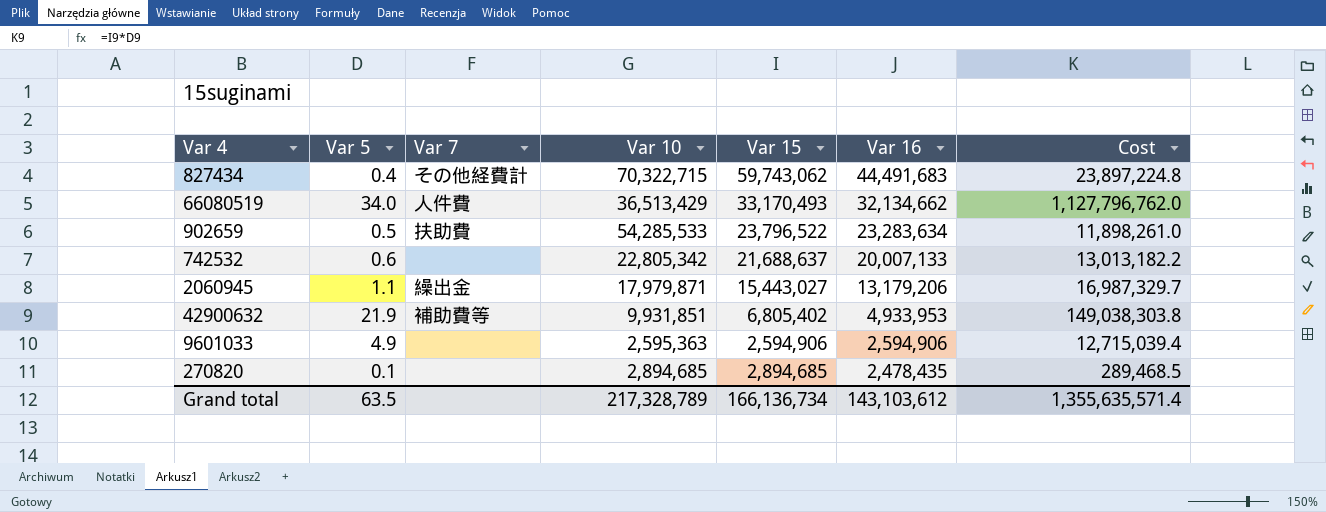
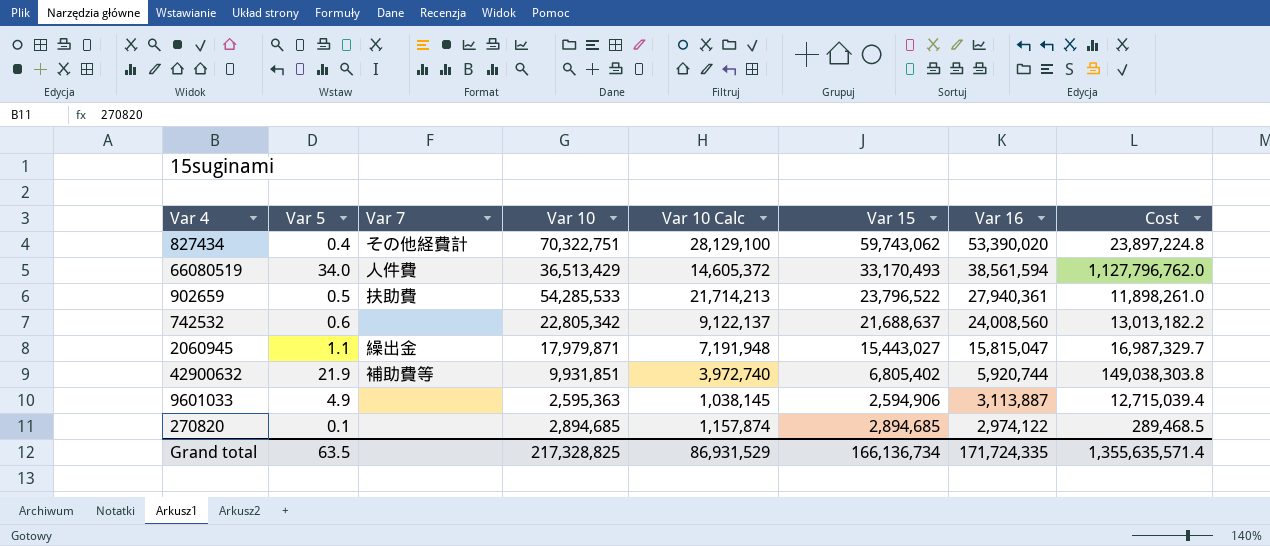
column Var 10 Calc | formula: none -> [Var 10] * 0.4
827434 | Var 10: 70,322,715 -> 70,322,751
827434 | Var 16: 44,491,683 -> 53,390,020
66080519 | Var 16: 32,134,662 -> 38,561,594
902659 | Var 16: 23,283,634 -> 27,940,361
742532 | Var 16: 20,007,133 -> 24,008,560
2060945 | Var 16: 13,179,206 -> 15,815,047
42900632 | Var 16: 4,933,953 -> 5,920,744
9601033 | Var 16: 2,594,906 -> 3,113,887
270820 | Var 16: 2,478,435 -> 2,974,122
Grand total | Var 10: 217,328,789 -> 217,328,825
Grand total | Var 16: 143,103,612 -> 171,724,335

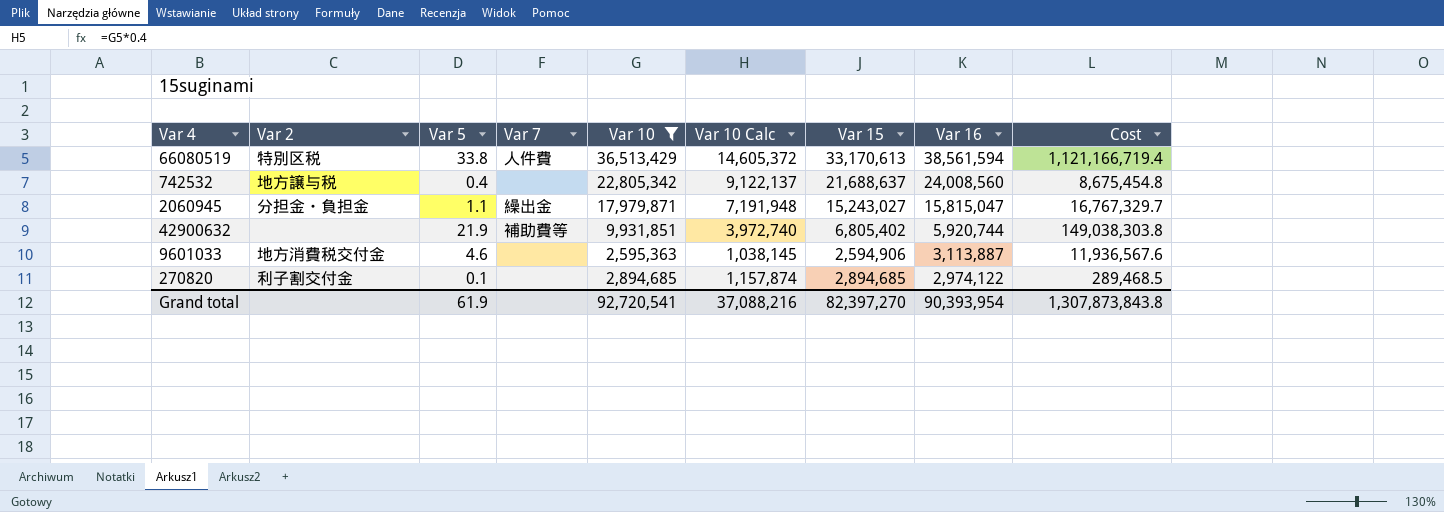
filter: none -> Var 10 <= 36,513,429
column Var 2 | position: none -> 2
66080519 | Var 5: 34.0 -> 33.8
66080519 | Var 15: 33,170,493 -> 33,170,613
66080519 | Cost: 1,127,796,762.0 -> 1,121,166,719.4
742532 | Var 5: 0.6 -> 0.4
742532 | Cost: 13,013,182.2 -> 8,675,454.8
2060945 | Var 15: 15,443,027 -> 15,243,027
2060945 | Cost: 16,987,329.7 -> 16,767,329.7
9601033 | Var 5: 4.9 -> 4.6
9601033 | Cost: 12,715,039.4 -> 11,936,567.6
Grand total | Var 5: 63.5 -> 61.9
Grand total | Var 10: 217,328,825 -> 92,720,541
Grand total | Var 10 Calc: 86,931,529 -> 37,088,216
Grand total | Var 15: 166,136,734 -> 82,397,270
Grand total | Var 16: 171,724,335 -> 90,393,954
Grand total | Cost: 1,355,635,571.4 -> 1,307,873,843.8

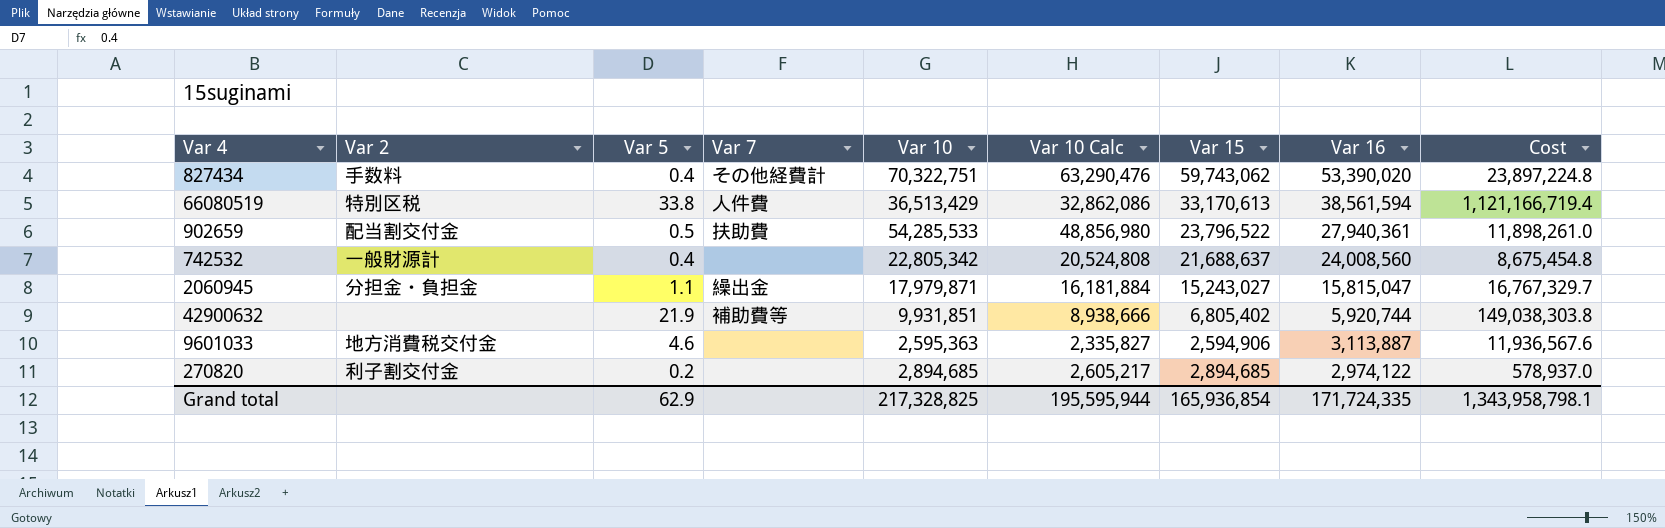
filter: Var 10 <= 36,513,429 -> none
column Var 10 Calc | formula: [Var 10] * 0.4 -> [Var 10] * 0.9
742532 | Var 2: 地方譲与税 -> 一般財源計
270820 | Var 5: 0.1 -> 0.2
270820 | Cost: 289,468.5 -> 578,937.0
Grand total | Var 5: 61.9 -> 62.9
Grand total | Var 10: 92,720,541 -> 217,328,825
Grand total | Var 10 Calc: 37,088,216 -> 195,595,944
Grand total | Var 15: 82,397,270 -> 165,936,854
Grand total | Var 16: 90,393,954 -> 171,724,335
Grand total | Cost: 1,307,873,843.8 -> 1,343,958,798.1

